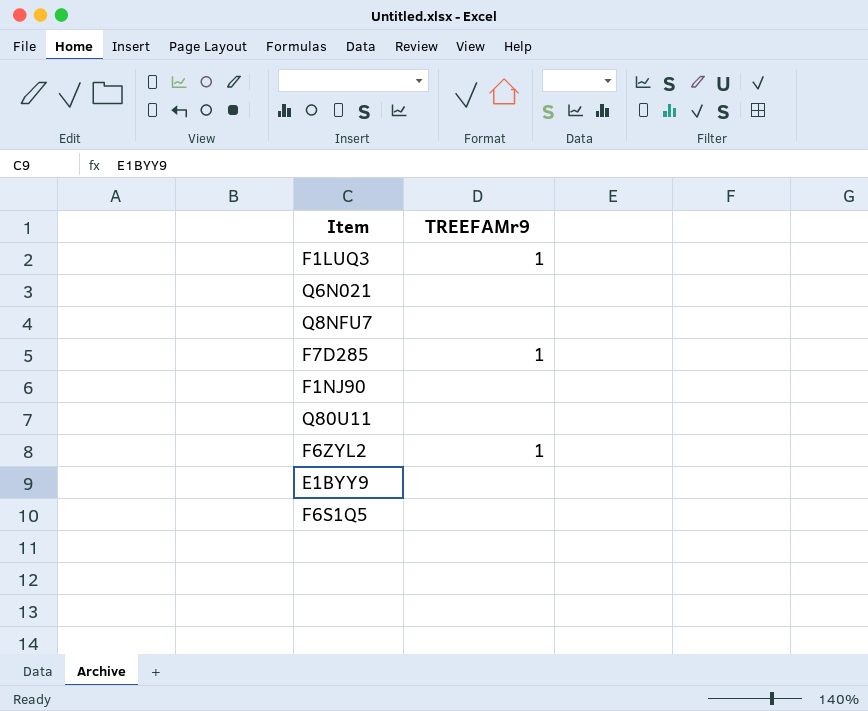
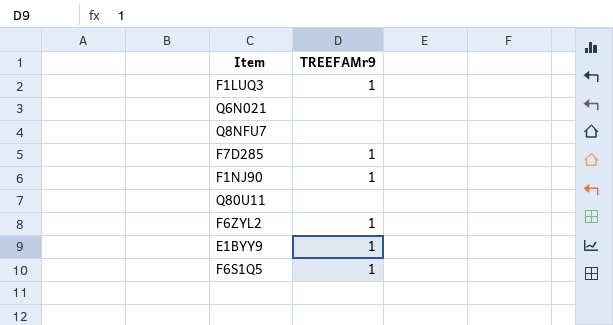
F1NJ90 | TREEFAMr9: none -> 1
E1BYY9 | TREEFAMr9: none -> 1
F6S1Q5 | TREEFAMr9: none -> 1

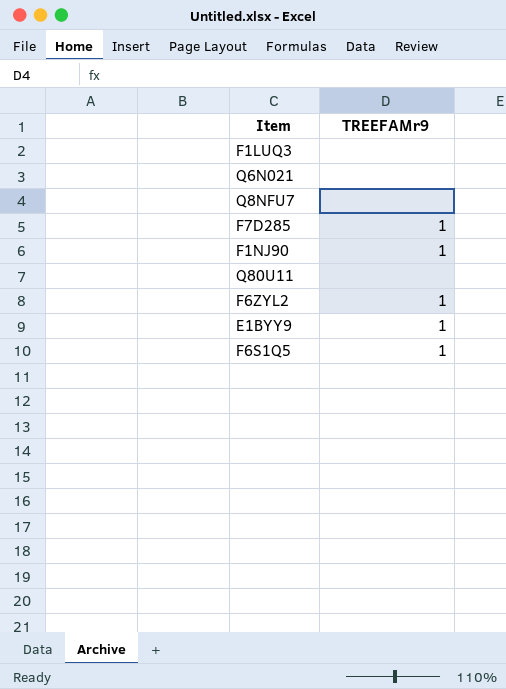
F1LUQ3 | TREEFAMr9: 1 -> none

